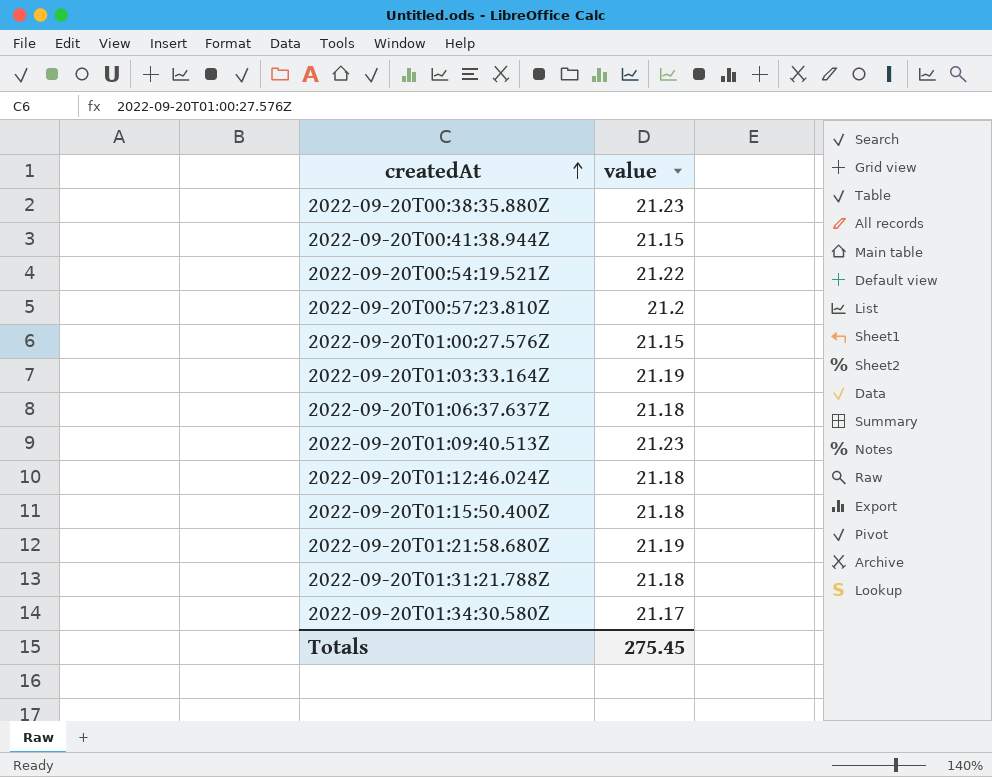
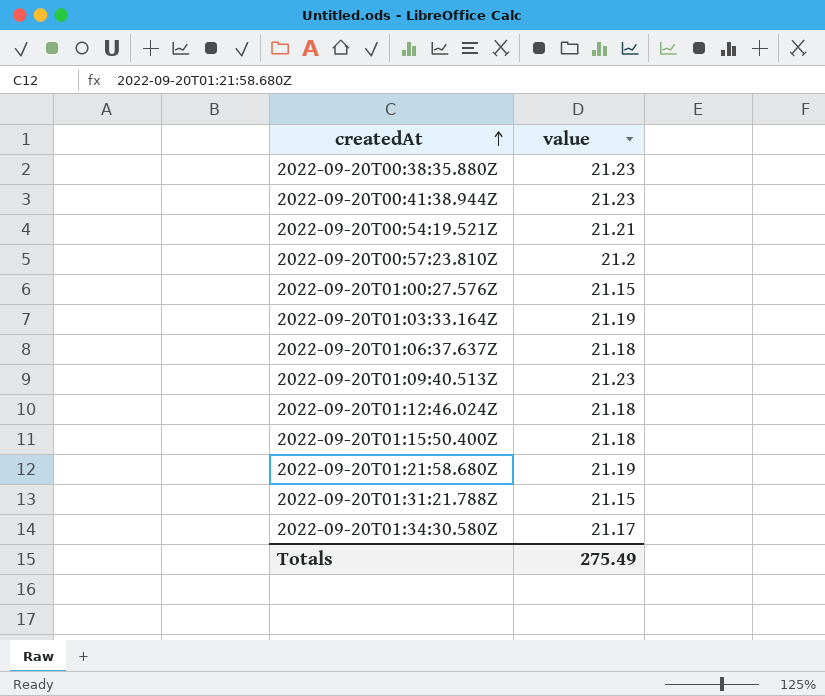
2022-09-20T00:41:38.944Z | value: 21.15 -> 21.23
2022-09-20T00:54:19.521Z | value: 21.22 -> 21.21
2022-09-20T01:31:21.788Z | value: 21.18 -> 21.15
Totals | value: 275.45 -> 275.49

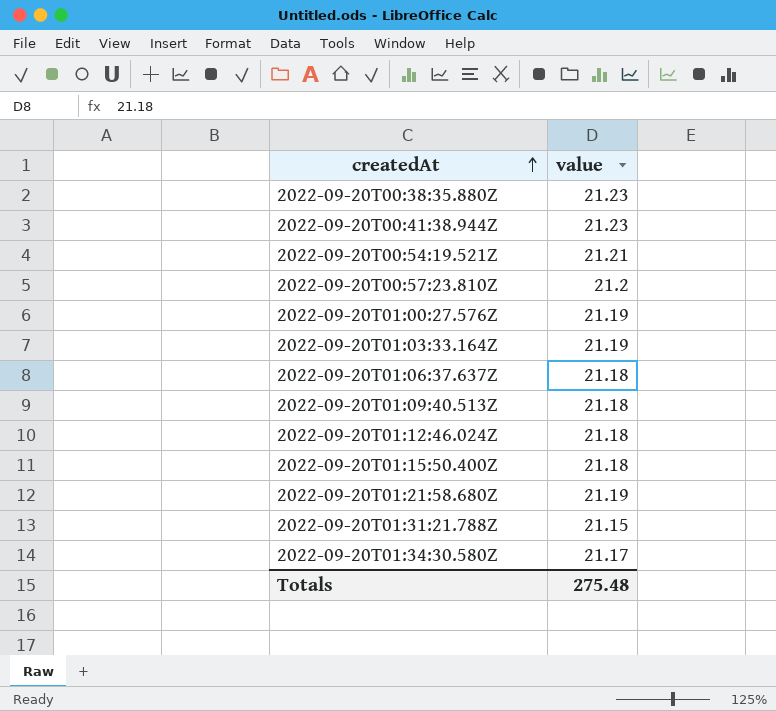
2022-09-20T01:00:27.576Z | value: 21.15 -> 21.19
2022-09-20T01:09:40.513Z | value: 21.23 -> 21.18
Totals | value: 275.49 -> 275.48

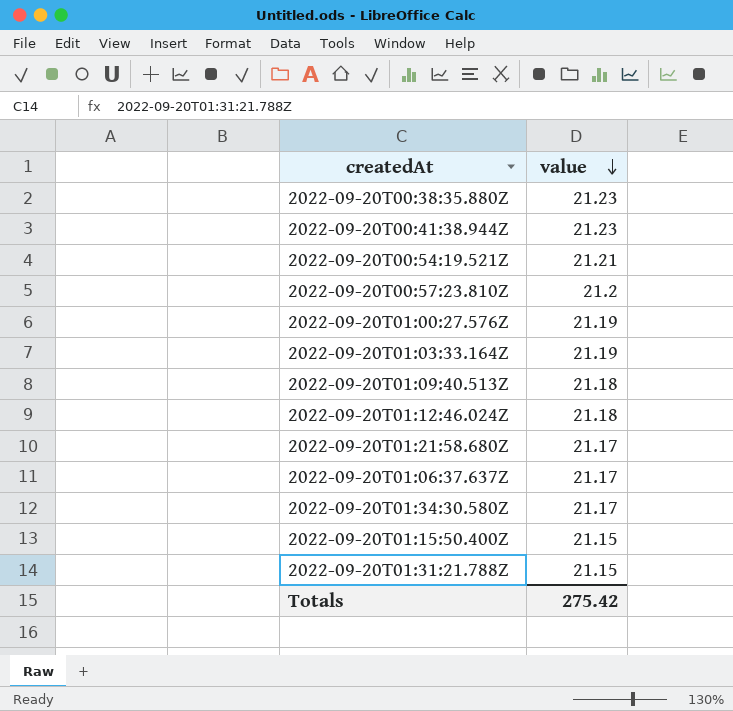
row order: createdAt ascending -> value descending
2022-09-20T01:21:58.680Z | value: 21.19 -> 21.17
2022-09-20T01:06:37.637Z | value: 21.18 -> 21.17
2022-09-20T01:15:50.400Z | value: 21.18 -> 21.15
Totals | value: 275.48 -> 275.42

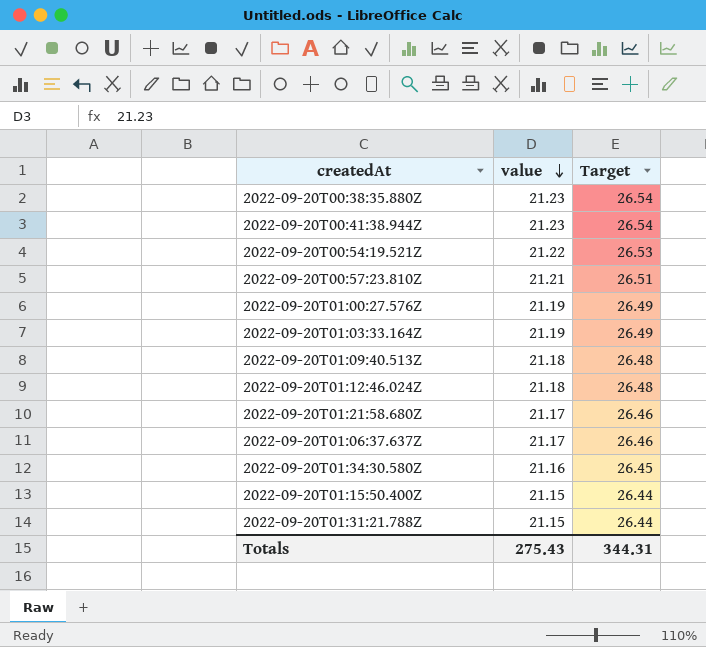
column Target | formula: none -> [value] * 1.25
2022-09-20T00:54:19.521Z | value: 21.21 -> 21.22
2022-09-20T00:57:23.810Z | value: 21.2 -> 21.21
2022-09-20T01:34:30.580Z | value: 21.17 -> 21.16
Totals | value: 275.42 -> 275.43

